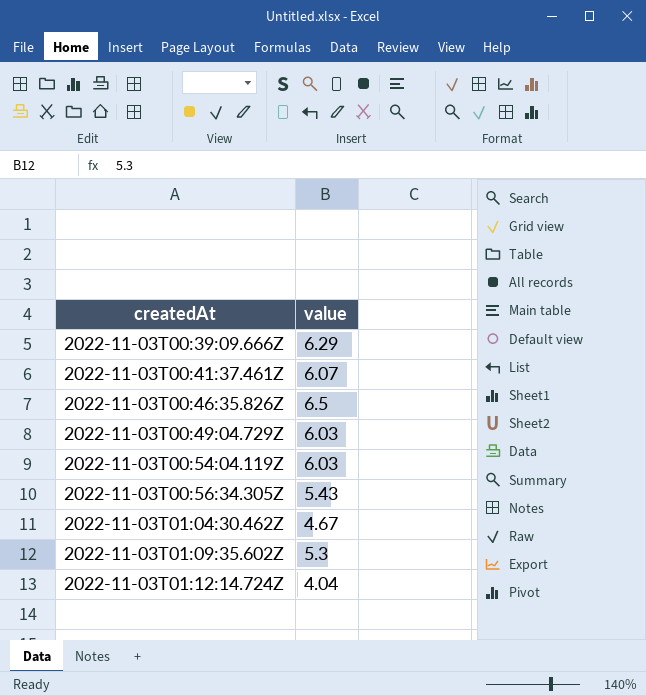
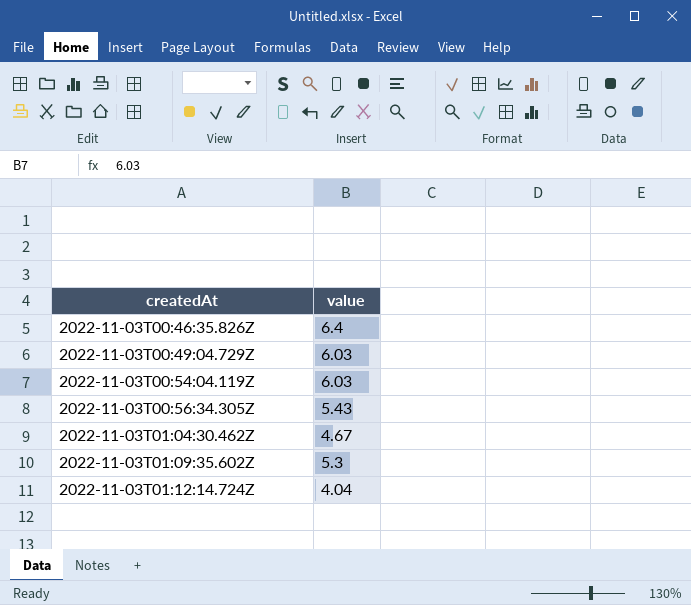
row 2022-11-03T00:39:09.666Z: 6.29 -> none
row 2022-11-03T00:41:37.461Z: 6.07 -> none
2022-11-03T00:46:35.826Z | value: 6.5 -> 6.4

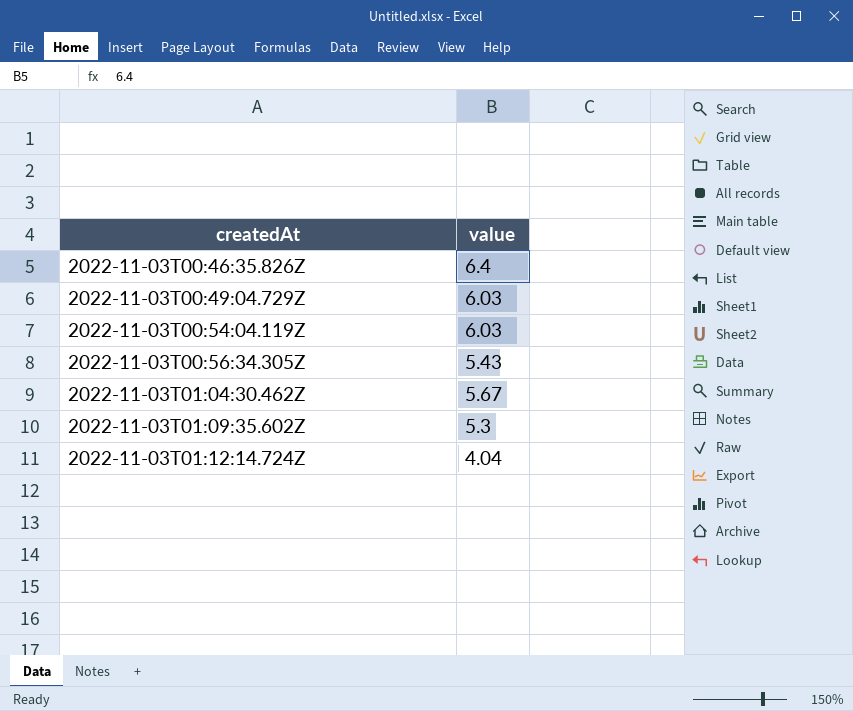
2022-11-03T01:04:30.462Z | value: 4.67 -> 5.67

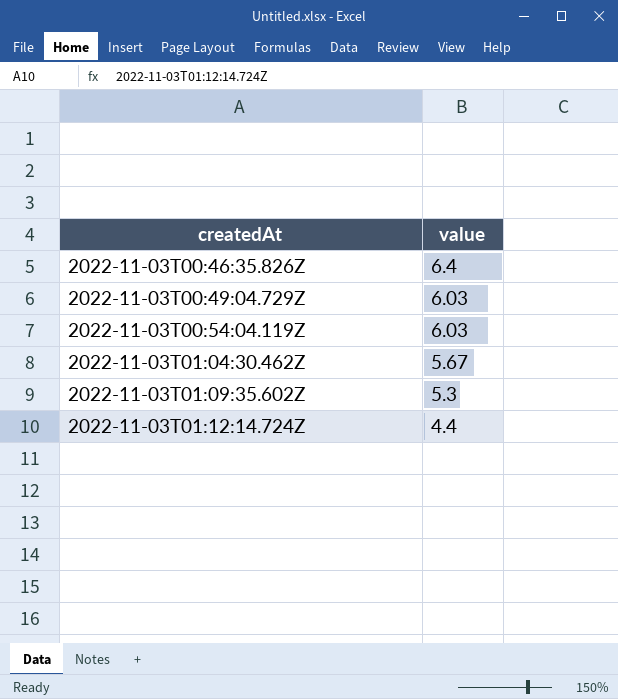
row 2022-11-03T00:56:34.305Z: 5.43 -> none
2022-11-03T01:12:14.724Z | value: 4.04 -> 4.4

